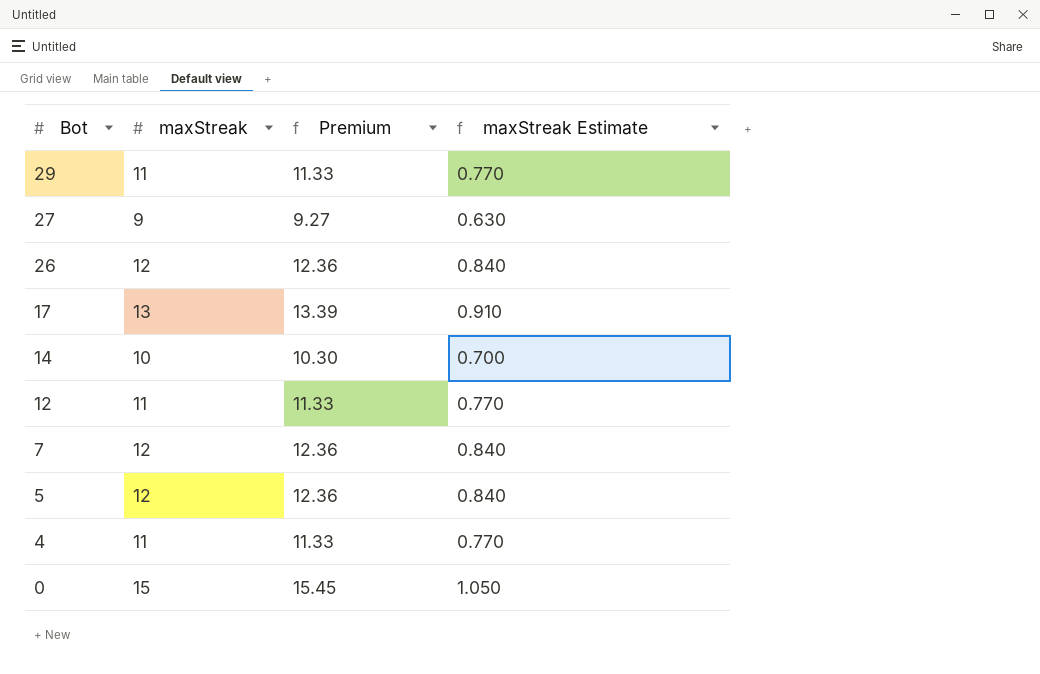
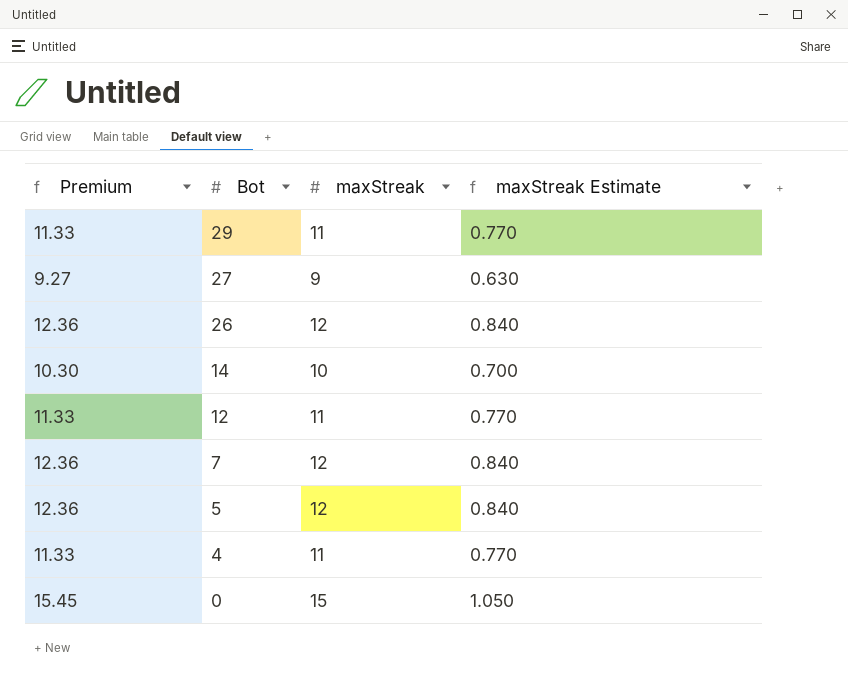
column Premium | position: 3 -> 1
row 17: 13 | 13.39 | 0.910 -> none

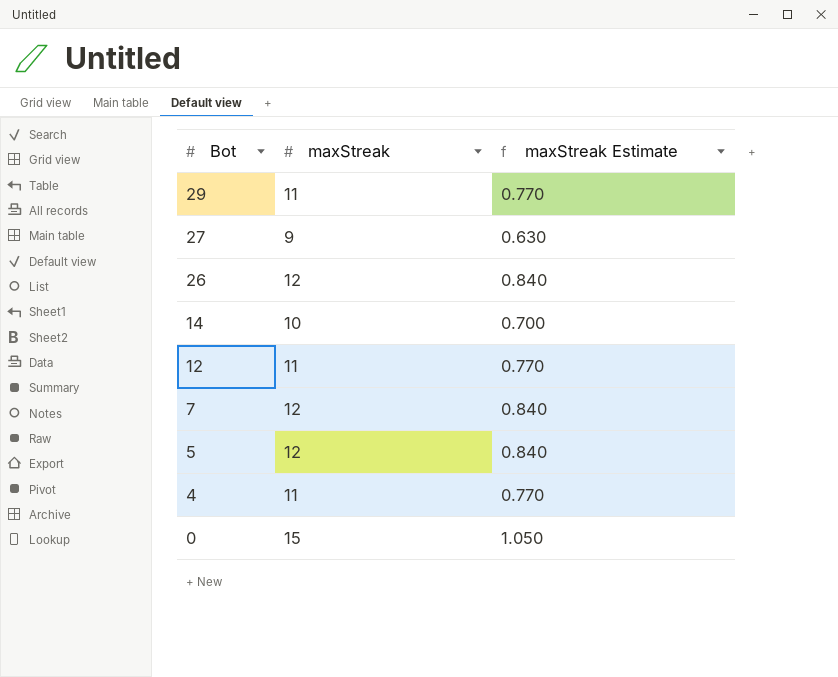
column Premium | formula: [maxStreak] * 1.03 -> none

